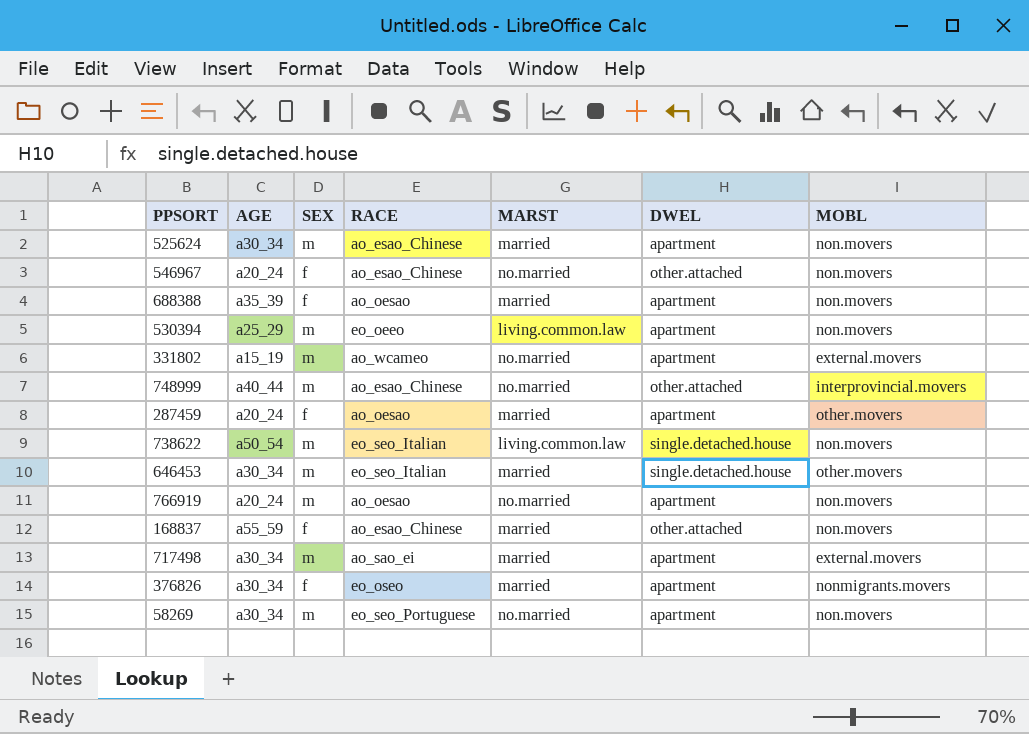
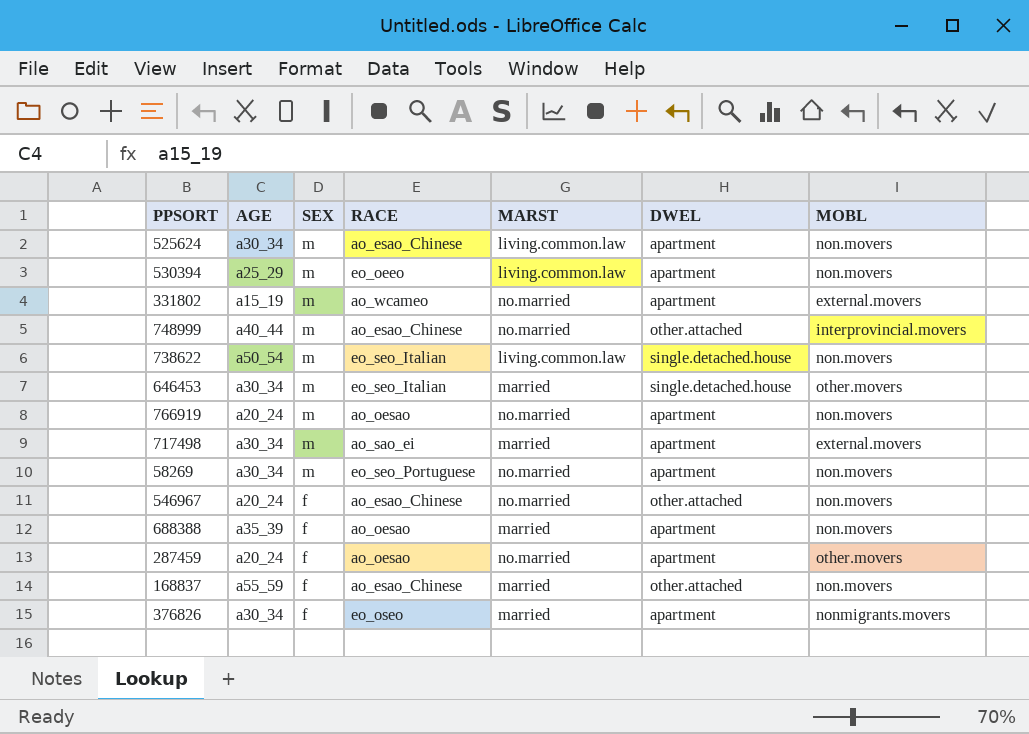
row order: none -> SEX descending
525624 | MARST: married -> living.common.law
287459 | MARST: married -> no.married

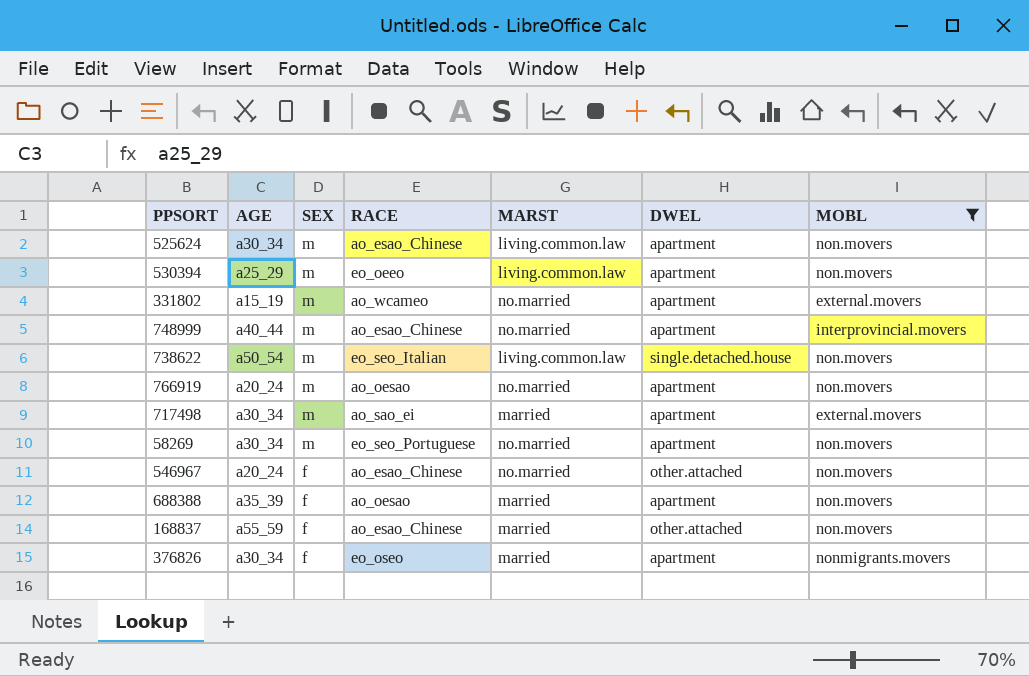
filter: none -> MOBL != other.movers
748999 | DWEL: other.attached -> apartment

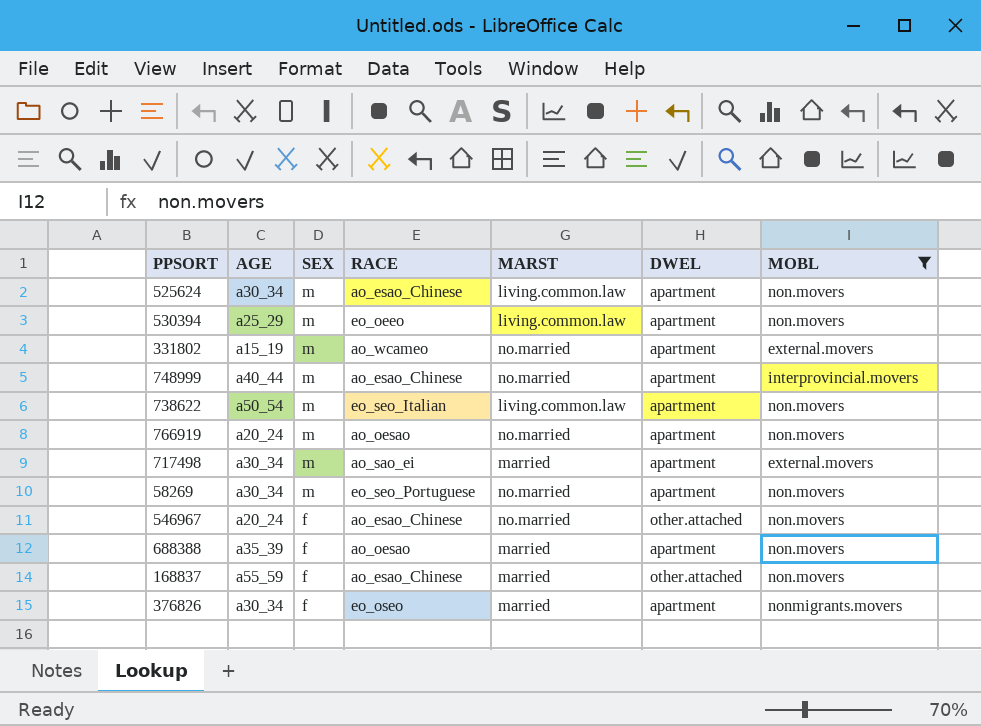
738622 | DWEL: single.detached.house -> apartment

